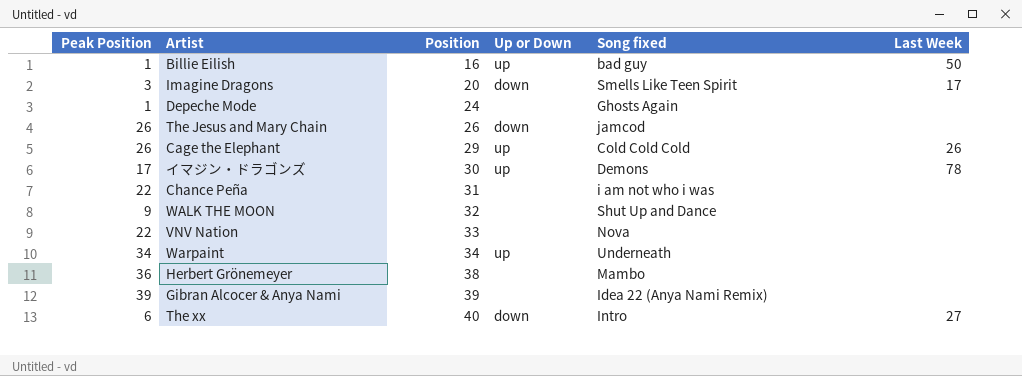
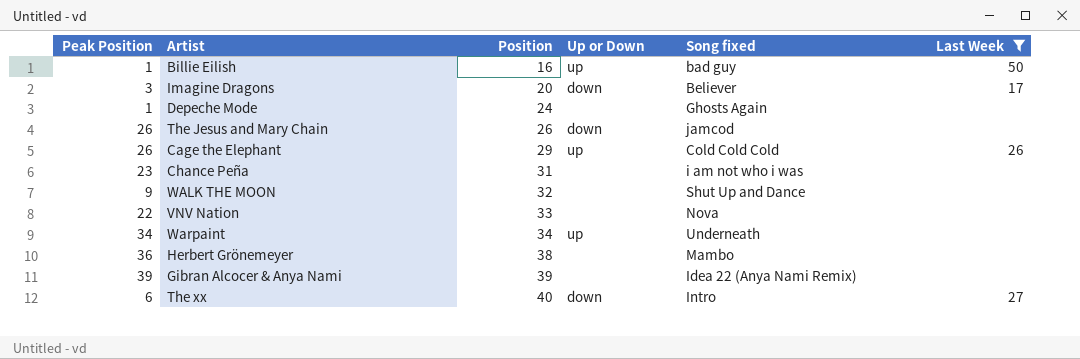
filter: none -> Last Week != 78
Imagine Dragons | Song fixed: Smells Like Teen Spirit -> Believer
Chance Peña | Peak Position: 22 -> 23

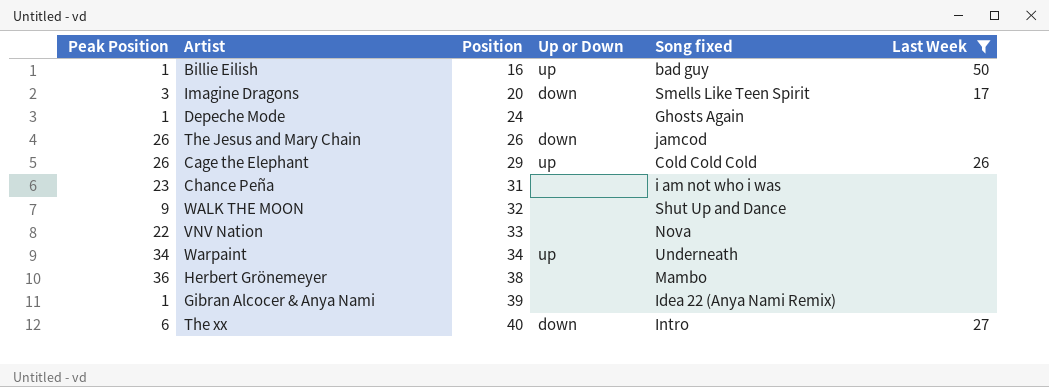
Imagine Dragons | Song fixed: Believer -> Smells Like Teen Spirit
Gibran Alcocer & Anya Nami | Peak Position: 39 -> 1

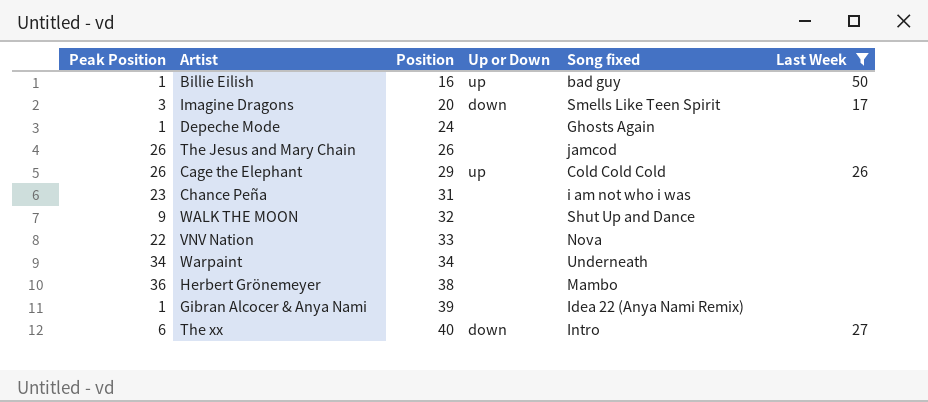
The Jesus and Mary Chain | Up or Down: down -> none
Warpaint | Up or Down: up -> none

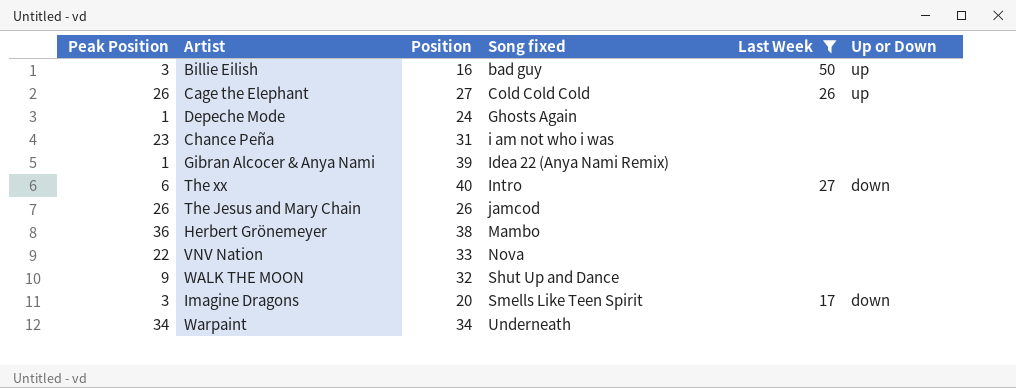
row order: Position ascending -> Song fixed ascending
column Up or Down | position: 4 -> 6
Billie Eilish | Peak Position: 1 -> 3
Cage the Elephant | Position: 29 -> 27

